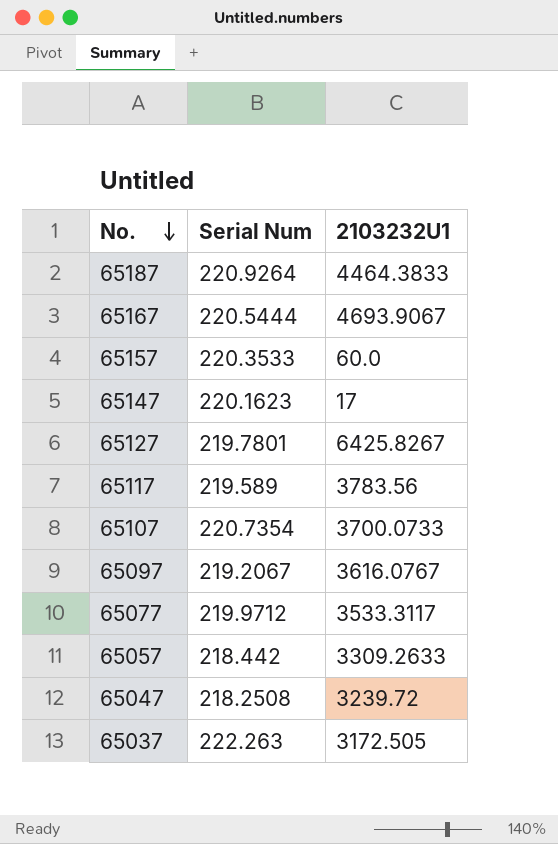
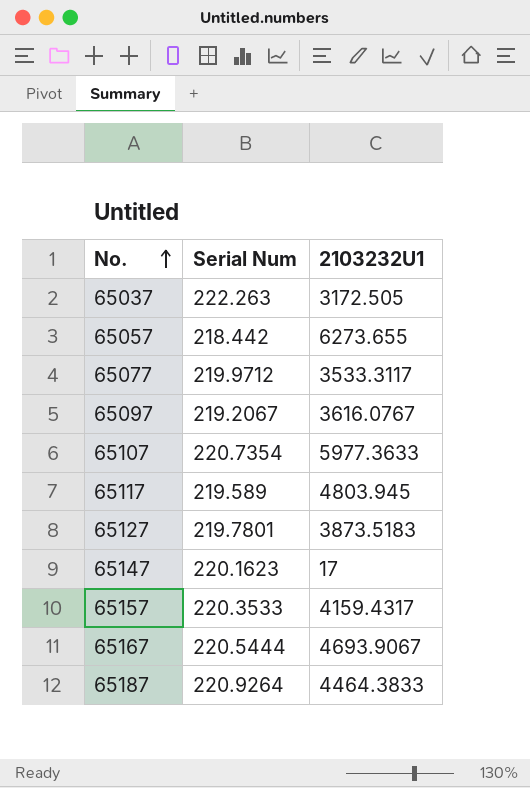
row order: No. descending -> No. ascending
row 65047: 218.2508 | 3239.72 -> none
65057 | 2103232U1: 3309.2633 -> 6273.655
65107 | 2103232U1: 3700.0733 -> 5977.3633
65117 | 2103232U1: 3783.56 -> 4803.945
65127 | 2103232U1: 6425.8267 -> 3873.5183
65157 | 2103232U1: 60.0 -> 4159.4317

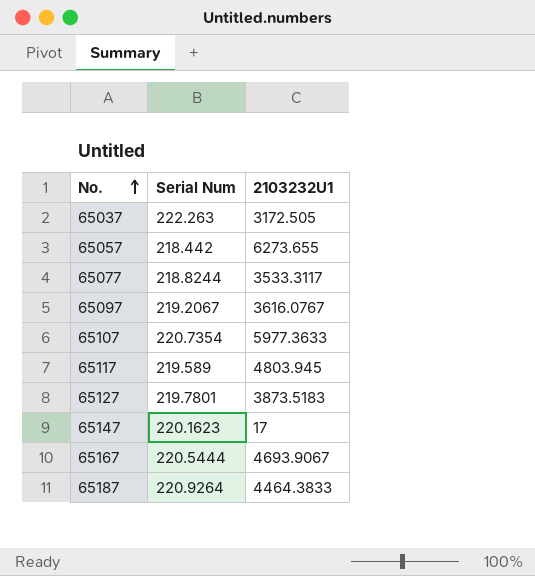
row 65157: 220.3533 | 4159.4317 -> none
65077 | Serial Num: 219.9712 -> 218.8244

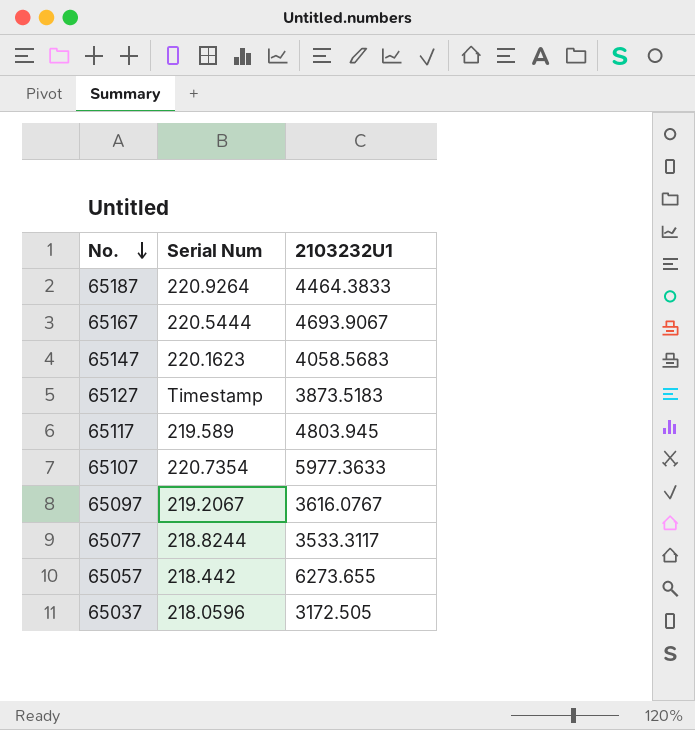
row order: No. ascending -> No. descending
65147 | 2103232U1: 17 -> 4058.5683
65127 | Serial Num: 219.7801 -> Timestamp
65037 | Serial Num: 222.263 -> 218.0596

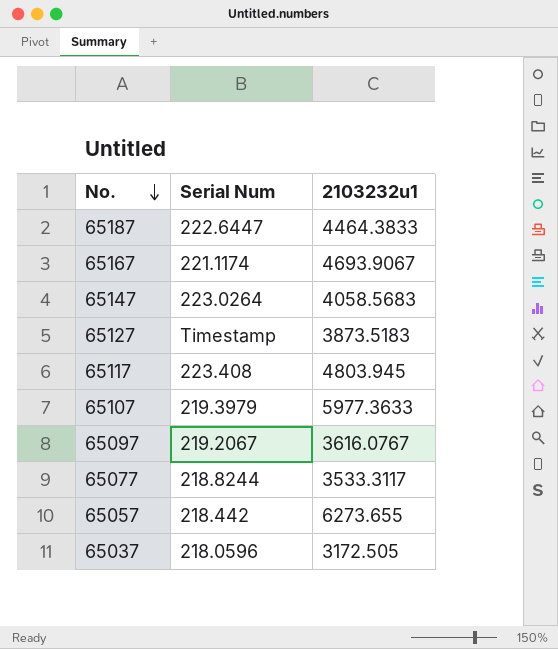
column name: 2103232U1 -> 2103232u1
65187 | Serial Num: 220.9264 -> 222.6447
65167 | Serial Num: 220.5444 -> 221.1174
65147 | Serial Num: 220.1623 -> 223.0264
65117 | Serial Num: 219.589 -> 223.408
65107 | Serial Num: 220.7354 -> 219.3979

